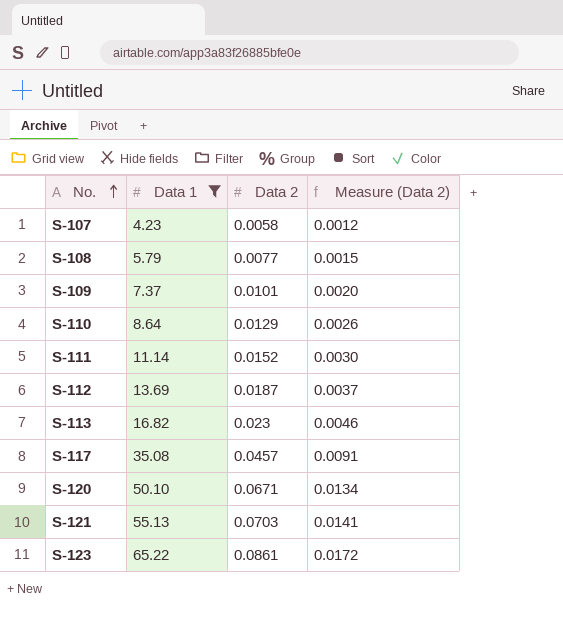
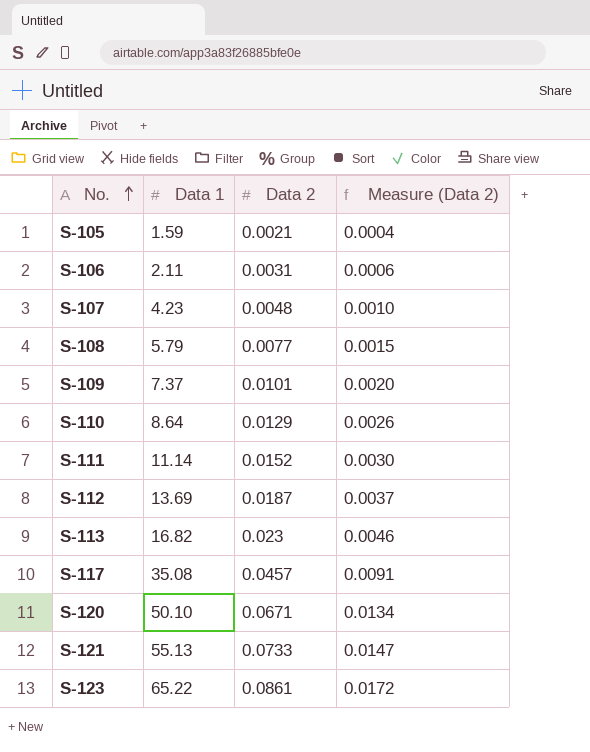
filter: Data 1 >= 4.23 -> none
S-107 | Data 2: 0.0058 -> 0.0048
S-107 | Measure (Data 2): 0.0012 -> 0.0010
S-121 | Data 2: 0.0703 -> 0.0733
S-121 | Measure (Data 2): 0.0141 -> 0.0147

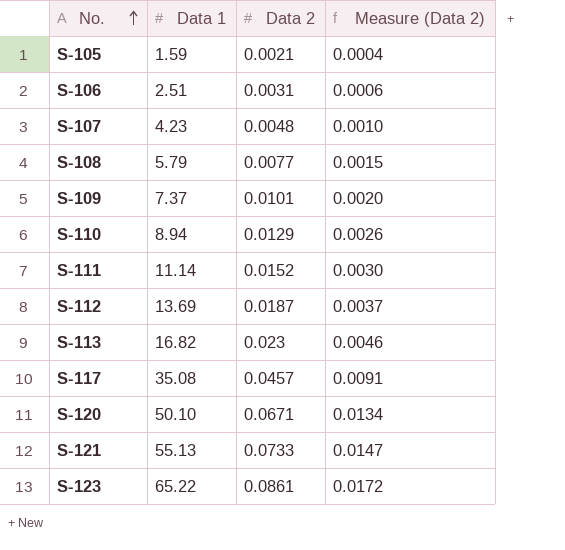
S-106 | Data 1: 2.11 -> 2.51
S-110 | Data 1: 8.64 -> 8.94

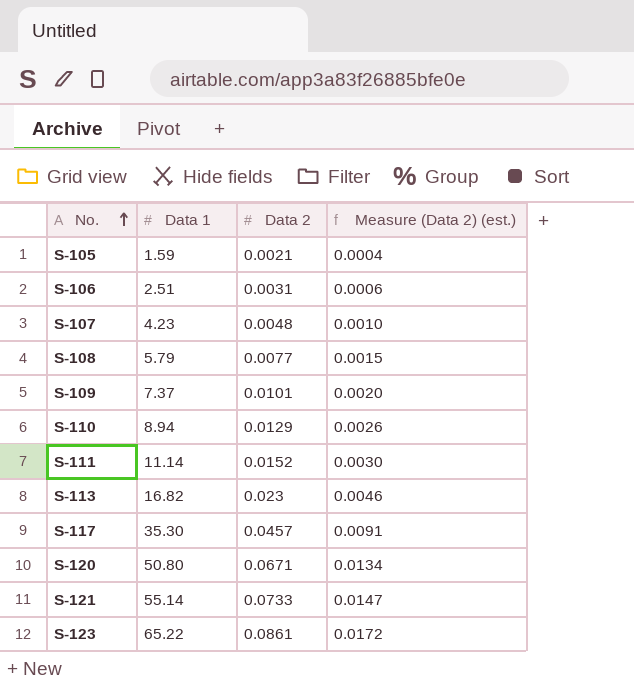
column name: Measure (Data 2) -> Measure (Data 2) (est.)
row S-112: 13.69 | 0.0187 | 0.0037 -> none
S-117 | Data 1: 35.08 -> 35.30
S-120 | Data 1: 50.10 -> 50.80
S-121 | Data 1: 55.13 -> 55.14

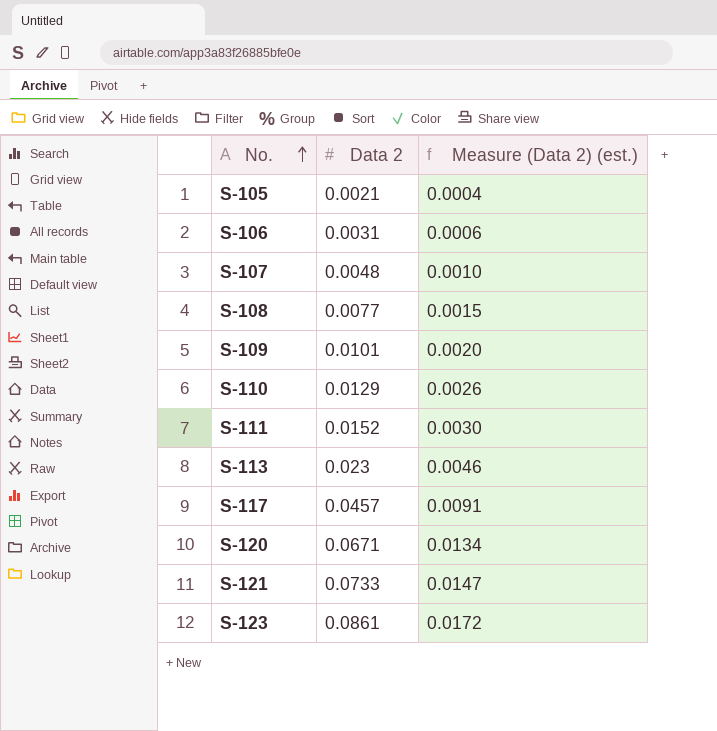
column Data 1 | position: 2 -> none

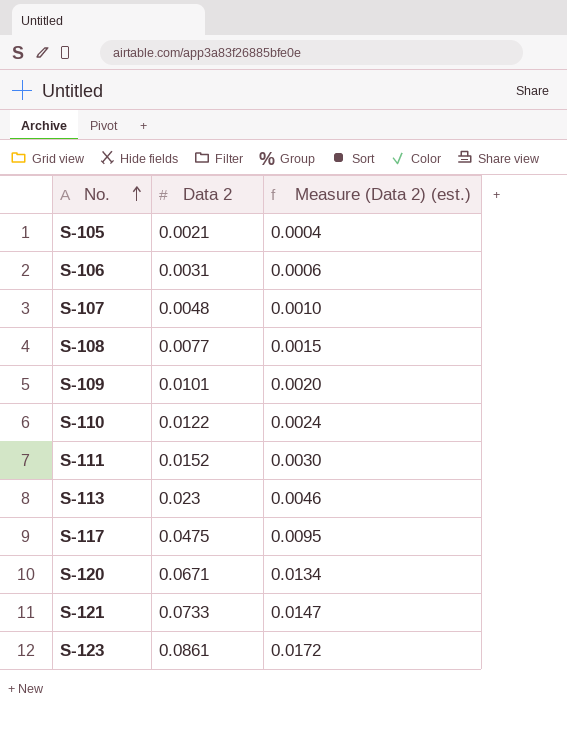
S-110 | Data 2: 0.0129 -> 0.0122
S-110 | Measure (Data 2) (est.): 0.0026 -> 0.0024
S-117 | Data 2: 0.0457 -> 0.0475
S-117 | Measure (Data 2) (est.): 0.0091 -> 0.0095

